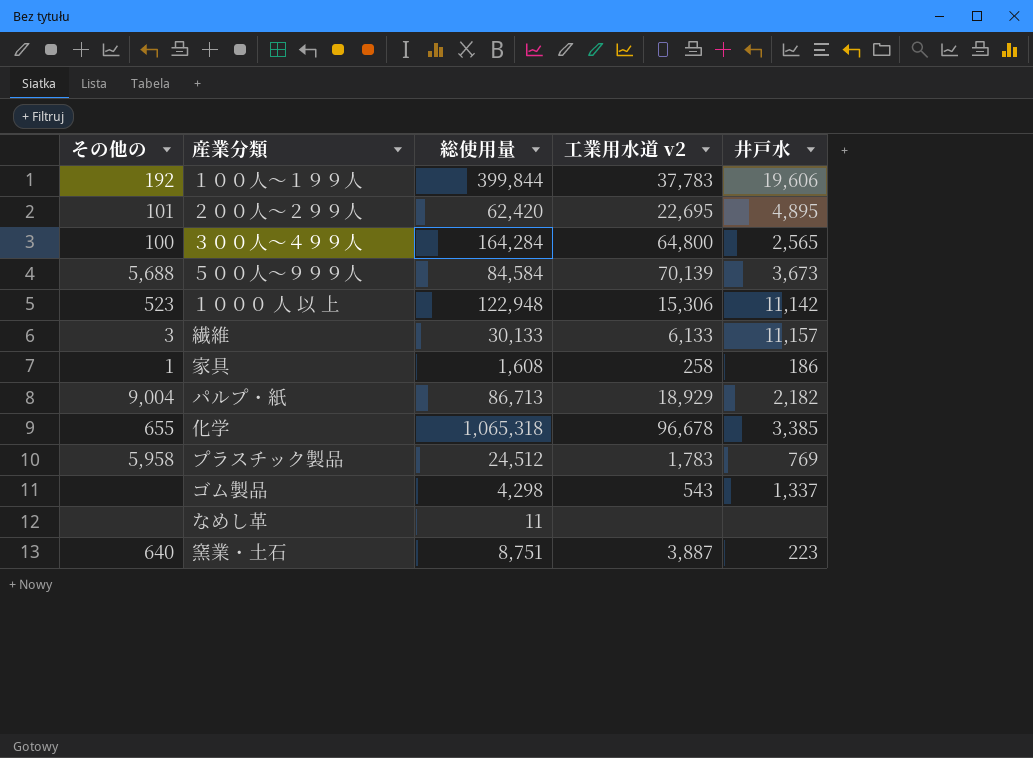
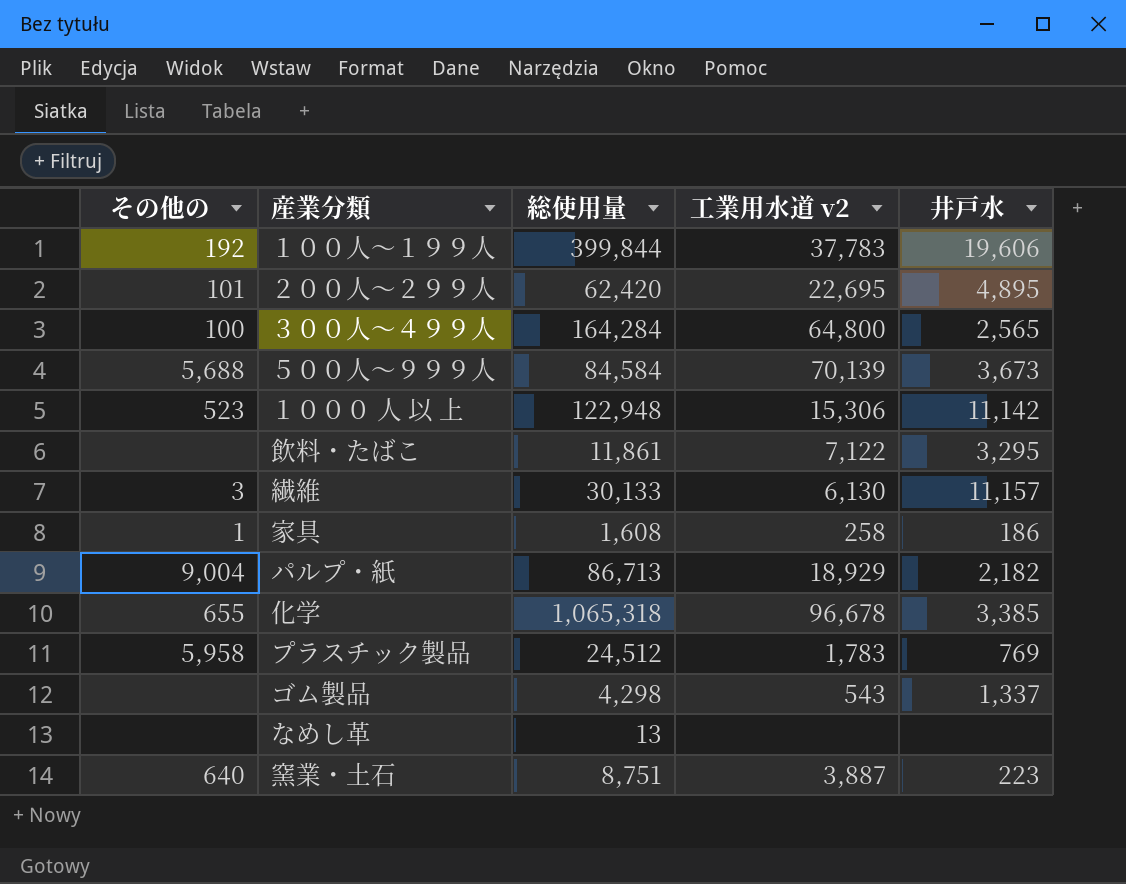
row 飲料・たばこ: none -> none | 11,861 | 7,122 | 3,295
繊維 | 工業用水道 v2: 6,133 -> 6,130
なめし革 | 総使用量: 11 -> 13

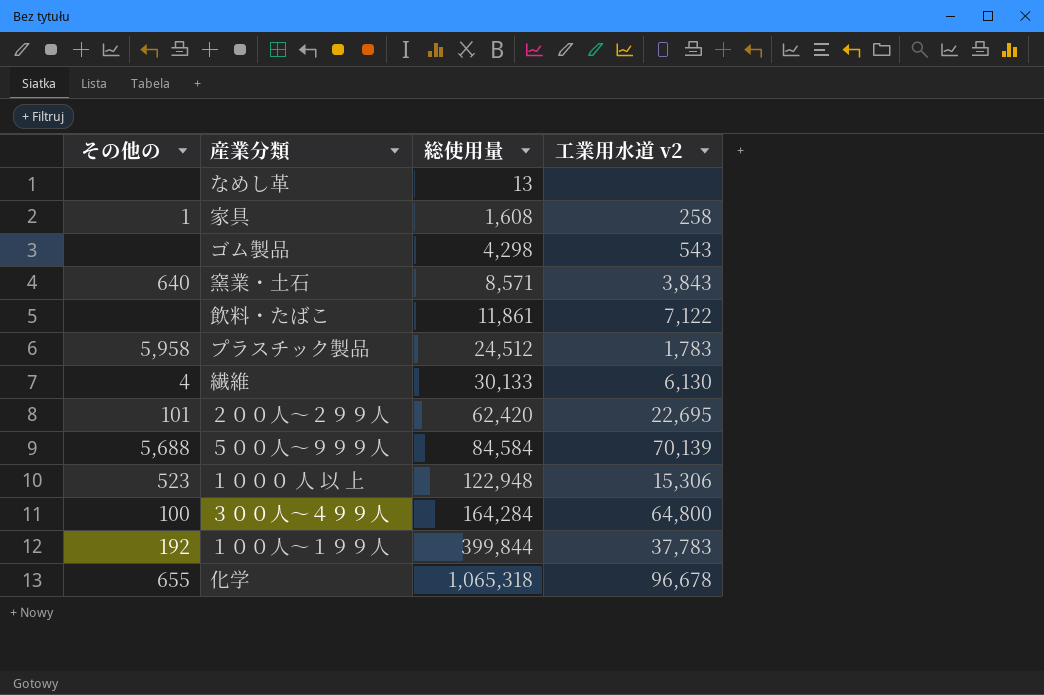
row order: none -> 総使用量 ascending
column 井戸水 | position: 5 -> none
row パルプ・紙: 9,004 | 86,713 | 18,929 | 2,182 -> none
窯業・土石 | 総使用量: 8,751 -> 8,571
窯業・土石 | 工業用水道 v2: 3,887 -> 3,843
繊維 | その他の: 3 -> 4

